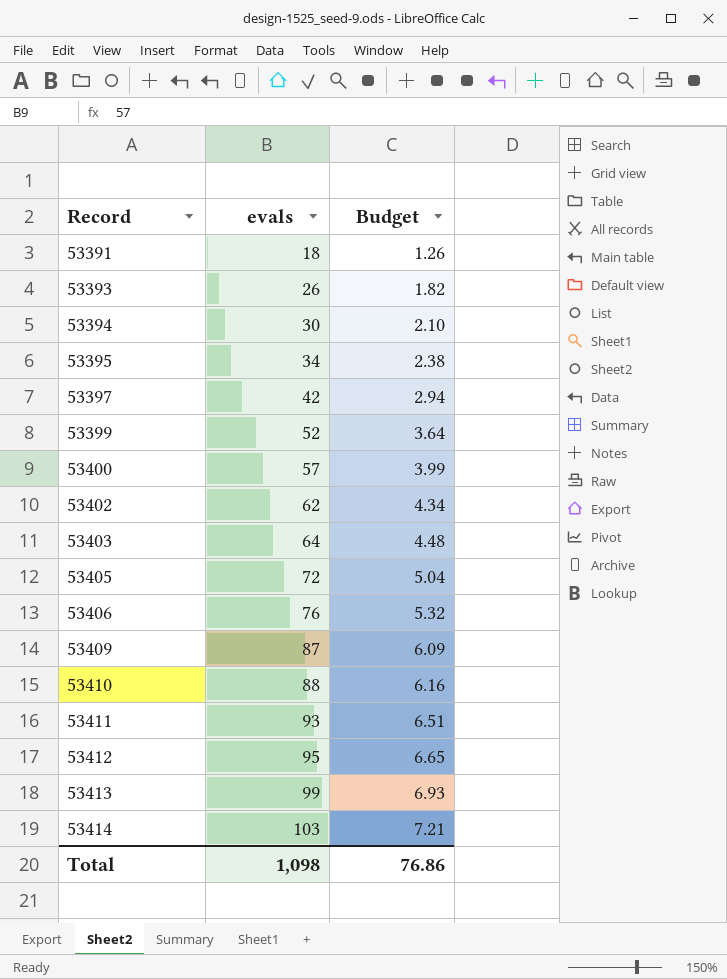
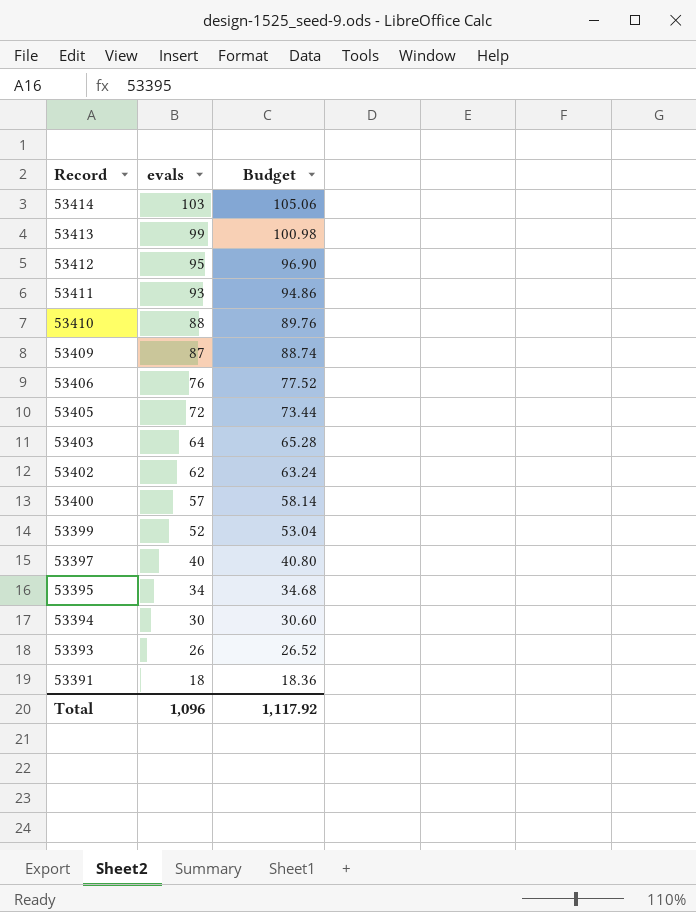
row order: Record ascending -> Record descending
column Budget | formula: [evals] * 0.07 -> [evals] * 1.02
53397 | evals: 42 -> 40
Total | evals: 1,098 -> 1,096
Total | Budget: 76.86 -> 1,117.92

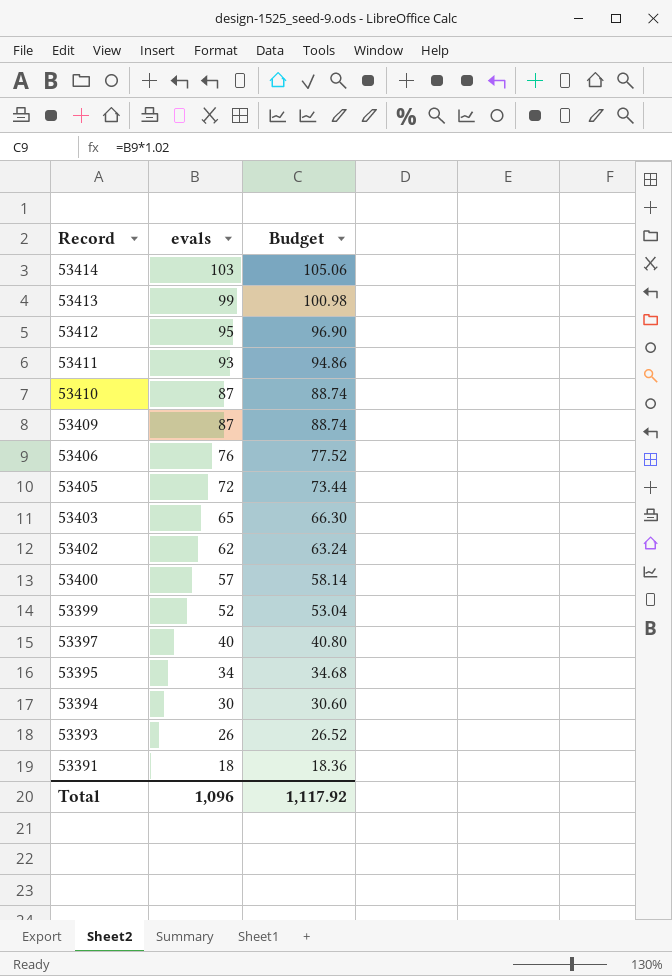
53410 | evals: 88 -> 87
53410 | Budget: 89.76 -> 88.74
53403 | evals: 64 -> 65
53403 | Budget: 65.28 -> 66.30

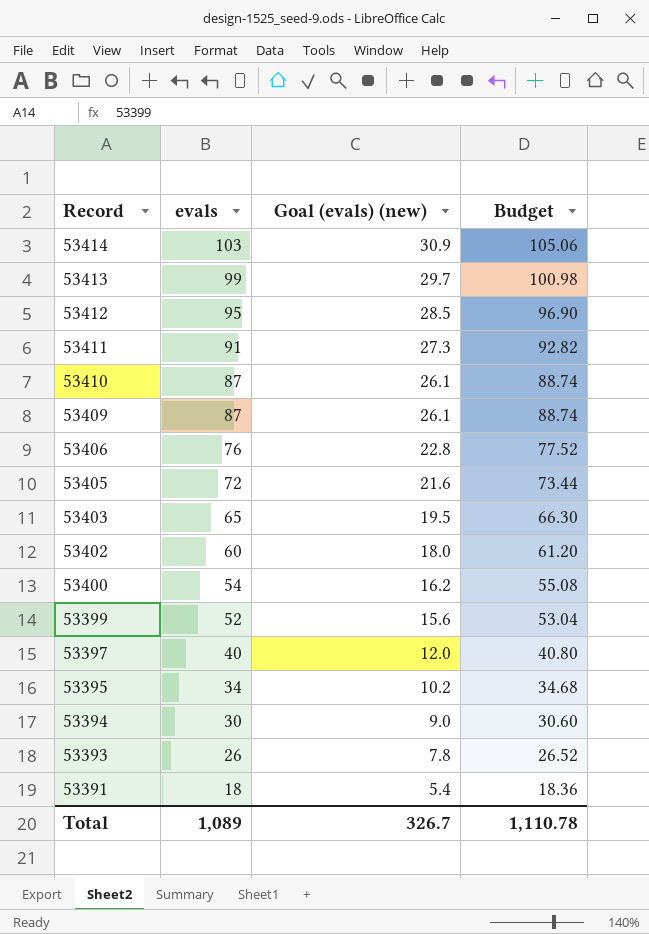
column Goal (evals) (new) | formula: none -> [evals] * 0.3
53411 | evals: 93 -> 91
53411 | Budget: 94.86 -> 92.82
53402 | evals: 62 -> 60
53402 | Budget: 63.24 -> 61.20
53400 | evals: 57 -> 54
53400 | Budget: 58.14 -> 55.08
Total | evals: 1,096 -> 1,089
Total | Budget: 1,117.92 -> 1,110.78

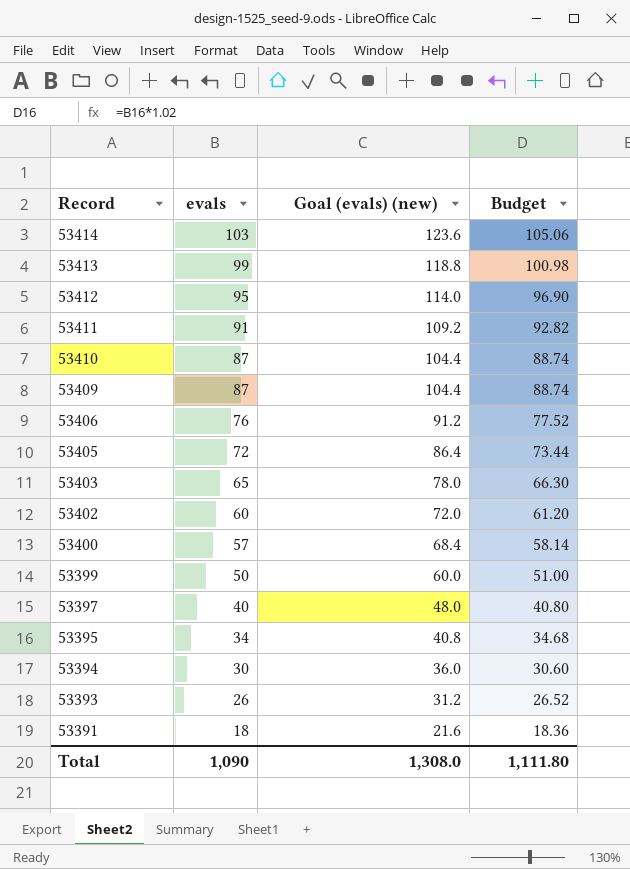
column Goal (evals) (new) | formula: [evals] * 0.3 -> [evals] * 1.2
53400 | evals: 54 -> 57
53400 | Budget: 55.08 -> 58.14
53399 | evals: 52 -> 50
53399 | Budget: 53.04 -> 51.00
Total | evals: 1,089 -> 1,090
Total | Goal (evals) (new): 326.7 -> 1,308.0
Total | Budget: 1,110.78 -> 1,111.80

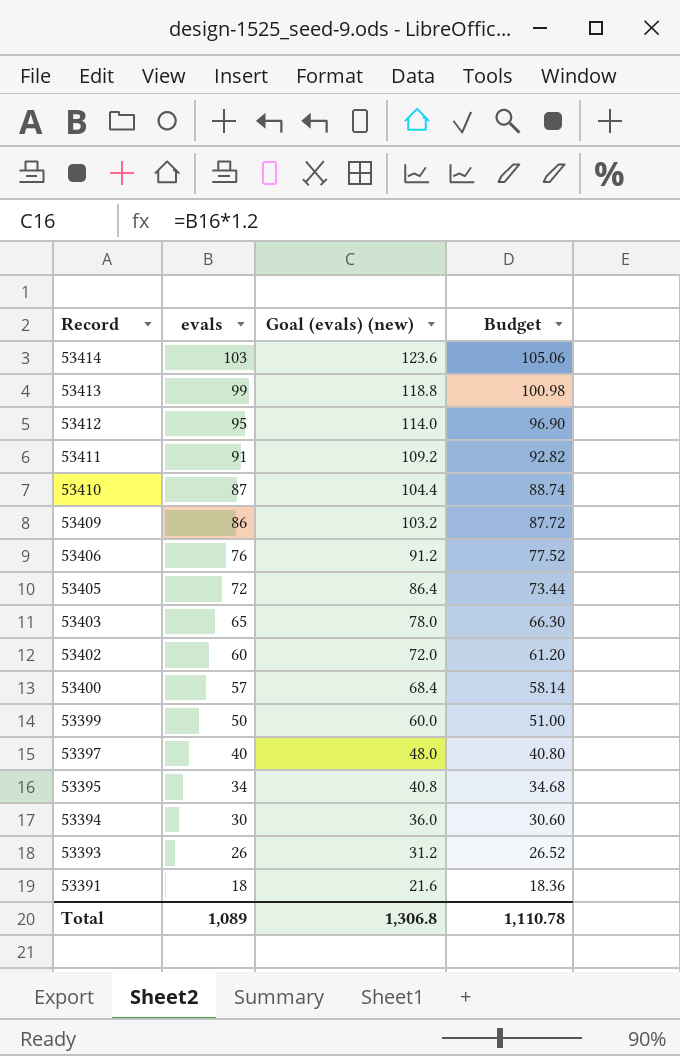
53409 | evals: 87 -> 86
53409 | Goal (evals) (new): 104.4 -> 103.2
53409 | Budget: 88.74 -> 87.72
Total | evals: 1,090 -> 1,089
Total | Goal (evals) (new): 1,308.0 -> 1,306.8
Total | Budget: 1,111.80 -> 1,110.78

